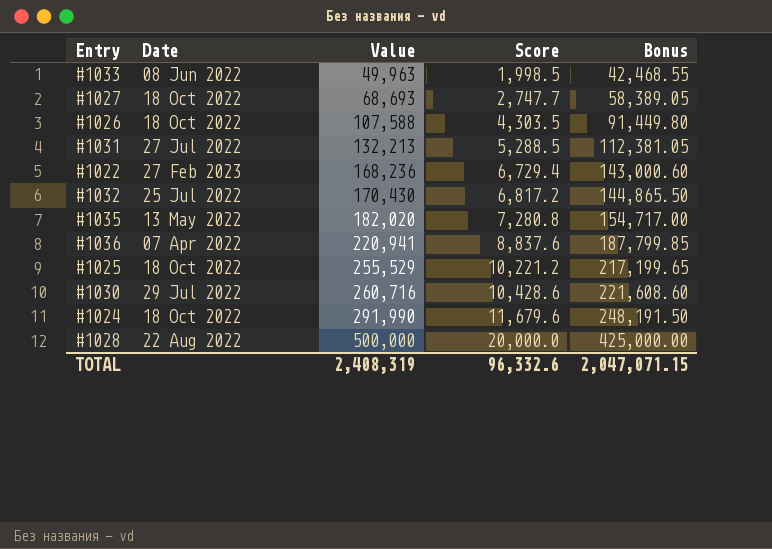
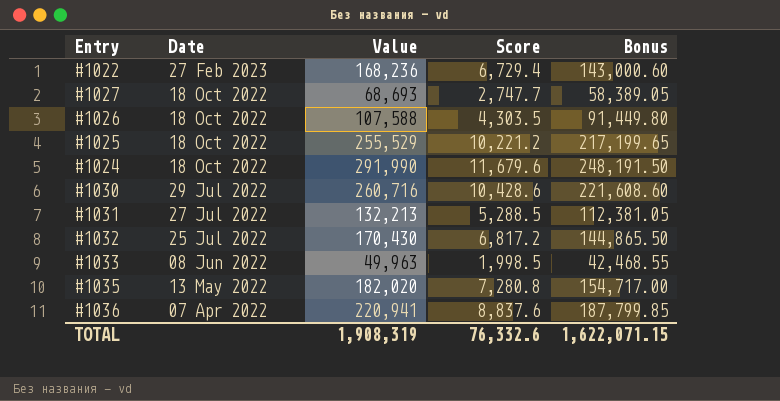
row order: Value ascending -> Date descending
row #1028: 22 Aug 2022 | 500,000 | 20,000.0 | 425,000.00 -> none
TOTAL | Value: 2,408,319 -> 1,908,319
TOTAL | Score: 96,332.6 -> 76,332.6
TOTAL | Bonus: 2,047,071.15 -> 1,622,071.15

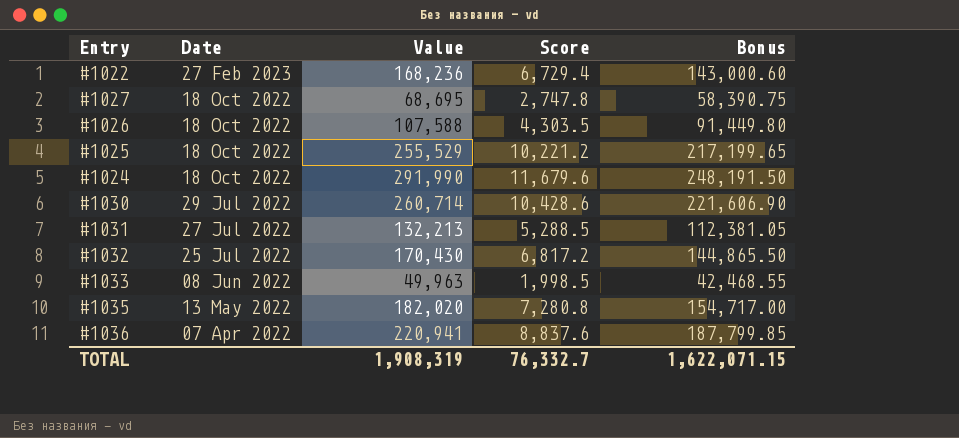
#1027 | Value: 68,693 -> 68,695
#1027 | Score: 2,747.7 -> 2,747.8
#1027 | Bonus: 58,389.05 -> 58,390.75
#1030 | Value: 260,716 -> 260,714
#1030 | Bonus: 221,608.60 -> 221,606.90
TOTAL | Score: 76,332.6 -> 76,332.7

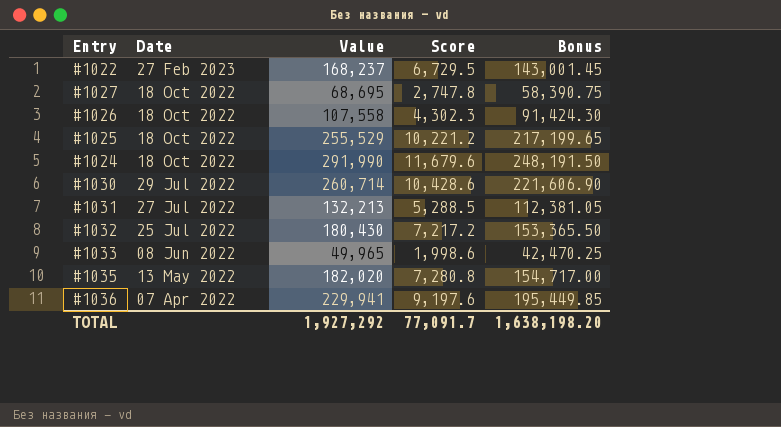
#1022 | Value: 168,236 -> 168,237
#1022 | Score: 6,729.4 -> 6,729.5
#1022 | Bonus: 143,000.60 -> 143,001.45
#1026 | Value: 107,588 -> 107,558
#1026 | Score: 4,303.5 -> 4,302.3
#1026 | Bonus: 91,449.80 -> 91,424.30
#1032 | Value: 170,430 -> 180,430
#1032 | Score: 6,817.2 -> 7,217.2
#1032 | Bonus: 144,865.50 -> 153,365.50
#1033 | Value: 49,963 -> 49,965
#1033 | Score: 1,998.5 -> 1,998.6
#1033 | Bonus: 42,468.55 -> 42,470.25
#1036 | Value: 220,941 -> 229,941
#1036 | Score: 8,837.6 -> 9,197.6
#1036 | Bonus: 187,799.85 -> 195,449.85
TOTAL | Value: 1,908,319 -> 1,927,292
TOTAL | Score: 76,332.7 -> 77,091.7
TOTAL | Bonus: 1,622,071.15 -> 1,638,198.20

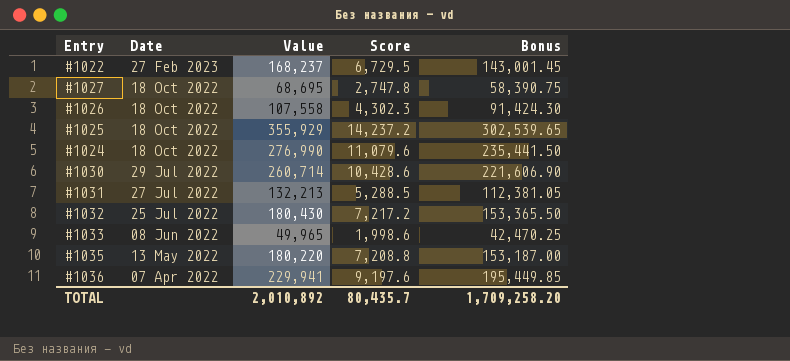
#1025 | Value: 255,529 -> 355,929
#1025 | Score: 10,221.2 -> 14,237.2
#1025 | Bonus: 217,199.65 -> 302,539.65
#1024 | Value: 291,990 -> 276,990
#1024 | Score: 11,679.6 -> 11,079.6
#1024 | Bonus: 248,191.50 -> 235,441.50
#1035 | Value: 182,020 -> 180,220
#1035 | Score: 7,280.8 -> 7,208.8
#1035 | Bonus: 154,717.00 -> 153,187.00
TOTAL | Value: 1,927,292 -> 2,010,892
TOTAL | Score: 77,091.7 -> 80,435.7
TOTAL | Bonus: 1,638,198.20 -> 1,709,258.20

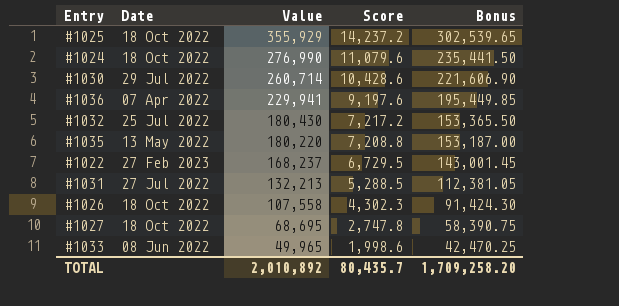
row order: Date descending -> Value descending

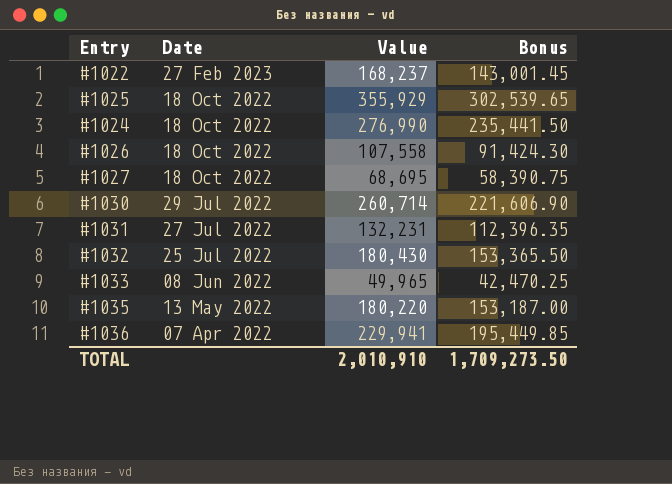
row order: Value descending -> Date descending
column Score | formula: [Value] * 0.04 -> none
#1031 | Value: 132,213 -> 132,231
#1031 | Bonus: 112,381.05 -> 112,396.35
TOTAL | Value: 2,010,892 -> 2,010,910
TOTAL | Bonus: 1,709,258.20 -> 1,709,273.50

